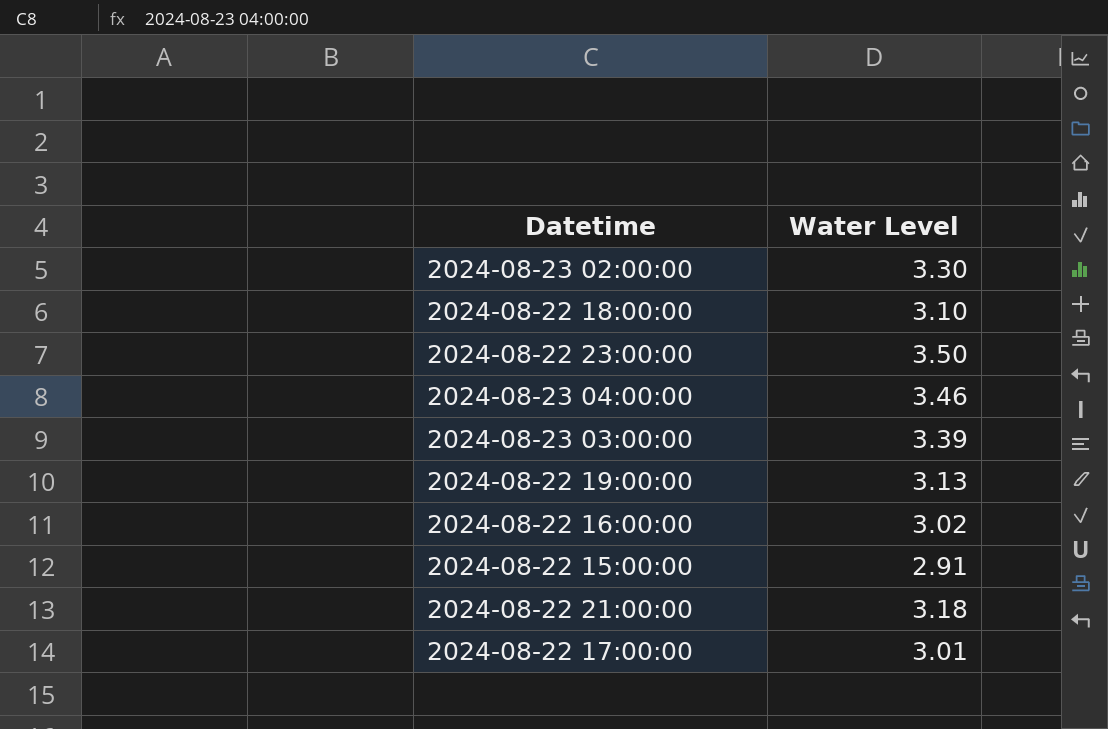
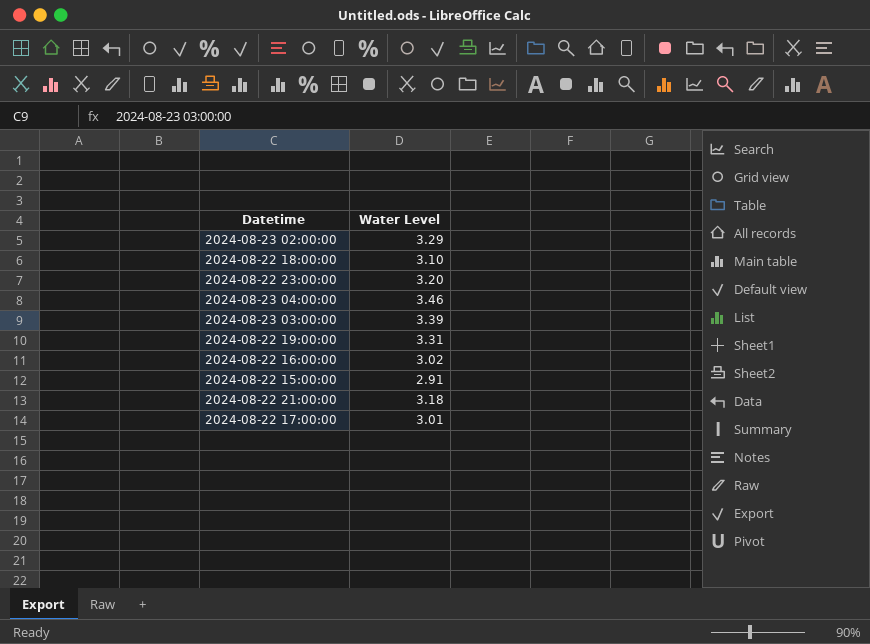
2024-08-23 02:00:00 | Water Level: 3.30 -> 3.29
2024-08-22 23:00:00 | Water Level: 3.50 -> 3.20
2024-08-22 19:00:00 | Water Level: 3.13 -> 3.31

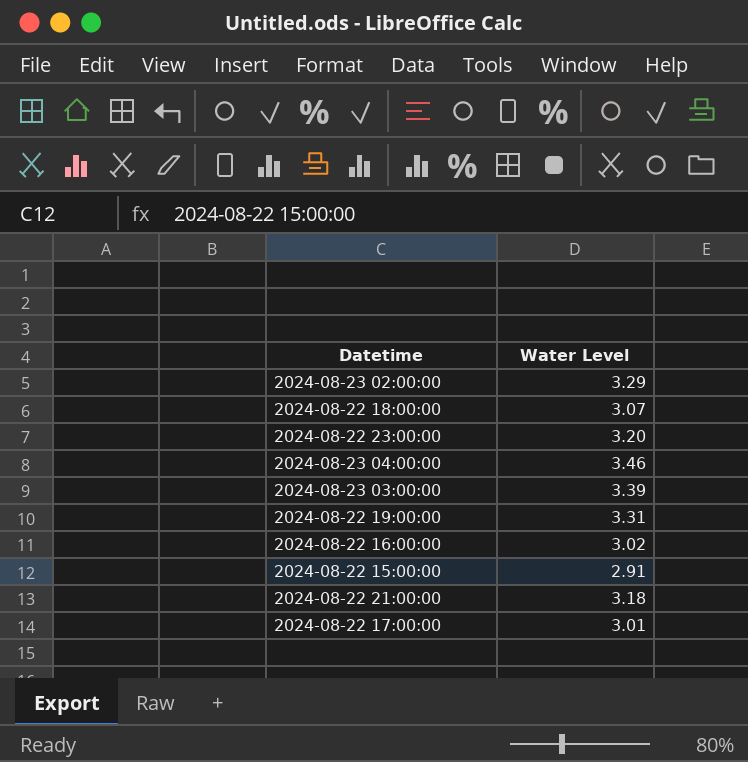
2024-08-22 18:00:00 | Water Level: 3.10 -> 3.07

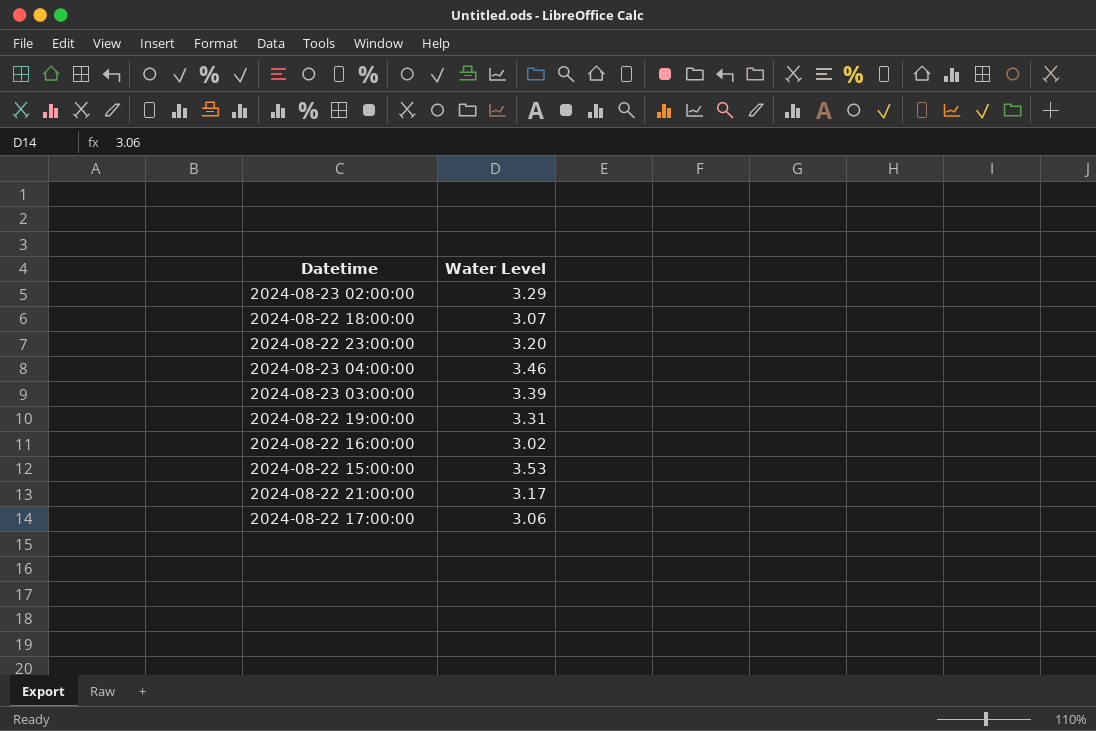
2024-08-22 15:00:00 | Water Level: 2.91 -> 3.53
2024-08-22 21:00:00 | Water Level: 3.18 -> 3.17
2024-08-22 17:00:00 | Water Level: 3.01 -> 3.06

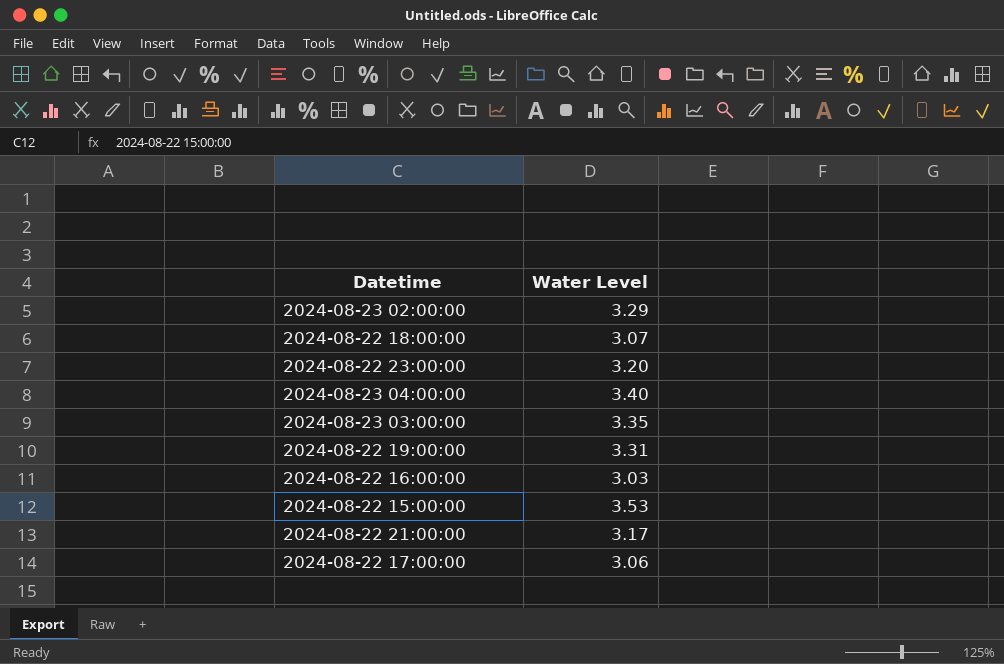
2024-08-23 04:00:00 | Water Level: 3.46 -> 3.40
2024-08-23 03:00:00 | Water Level: 3.39 -> 3.35
2024-08-22 16:00:00 | Water Level: 3.02 -> 3.03

